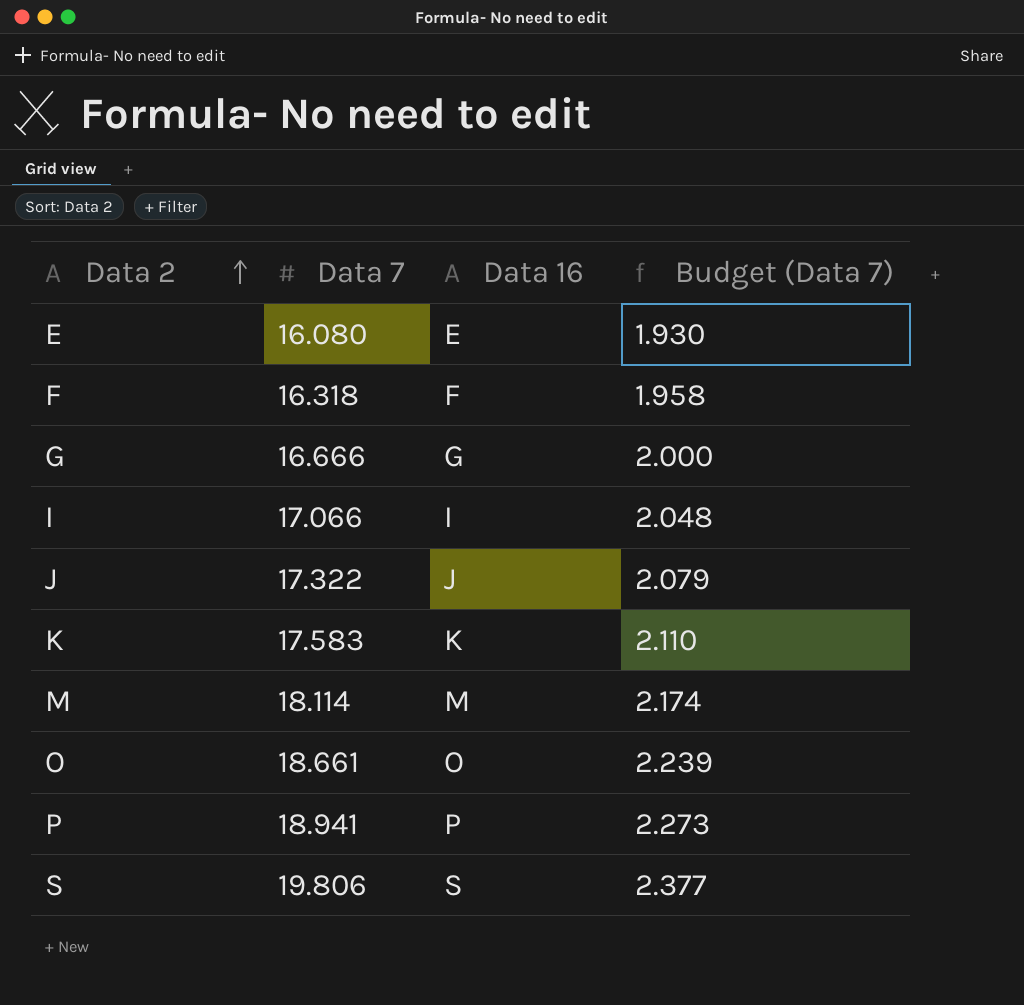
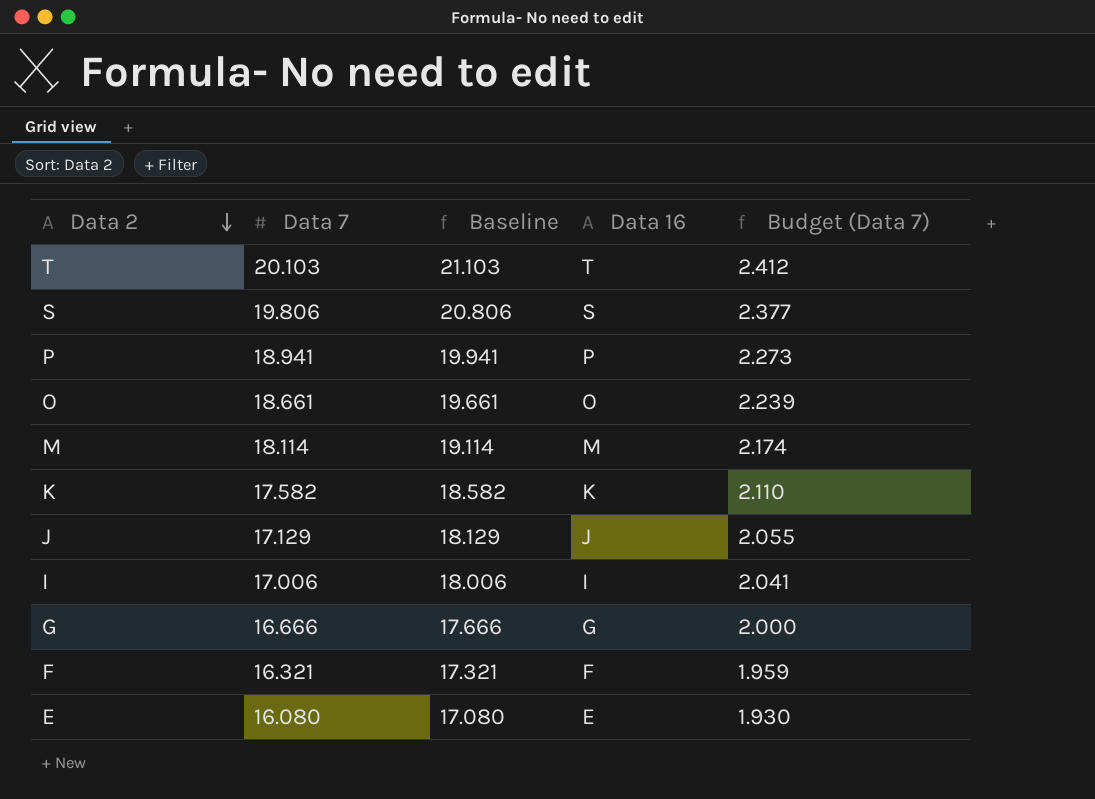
row order: Data 2 ascending -> Data 2 descending
column Baseline | formula: none -> [Data 7] + 1
row T: none -> 20.103 | 21.103 | T | 2.412
K | Data 7: 17.583 -> 17.582
J | Data 7: 17.322 -> 17.129
J | Budget (Data 7): 2.079 -> 2.055
I | Data 7: 17.066 -> 17.006
I | Budget (Data 7): 2.048 -> 2.041
F | Data 7: 16.318 -> 16.321
F | Budget (Data 7): 1.958 -> 1.959

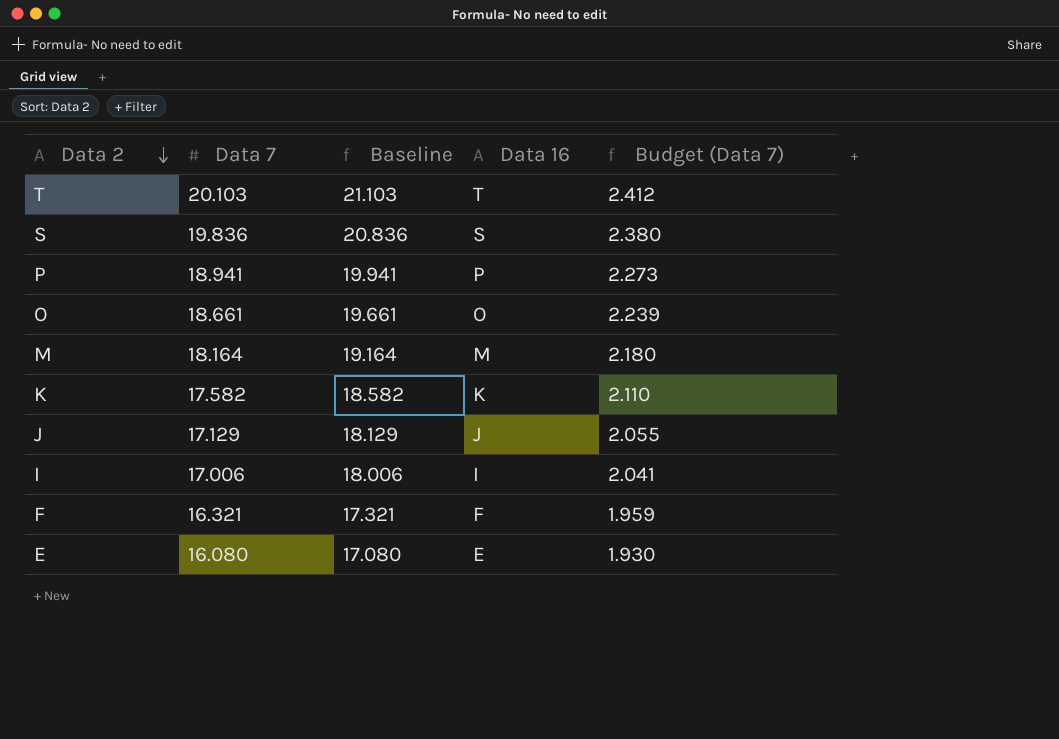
row G: 16.666 | 17.666 | G | 2.000 -> none
S | Data 7: 19.806 -> 19.836
S | Baseline: 20.806 -> 20.836
S | Budget (Data 7): 2.377 -> 2.380
M | Data 7: 18.114 -> 18.164
M | Baseline: 19.114 -> 19.164
M | Budget (Data 7): 2.174 -> 2.180

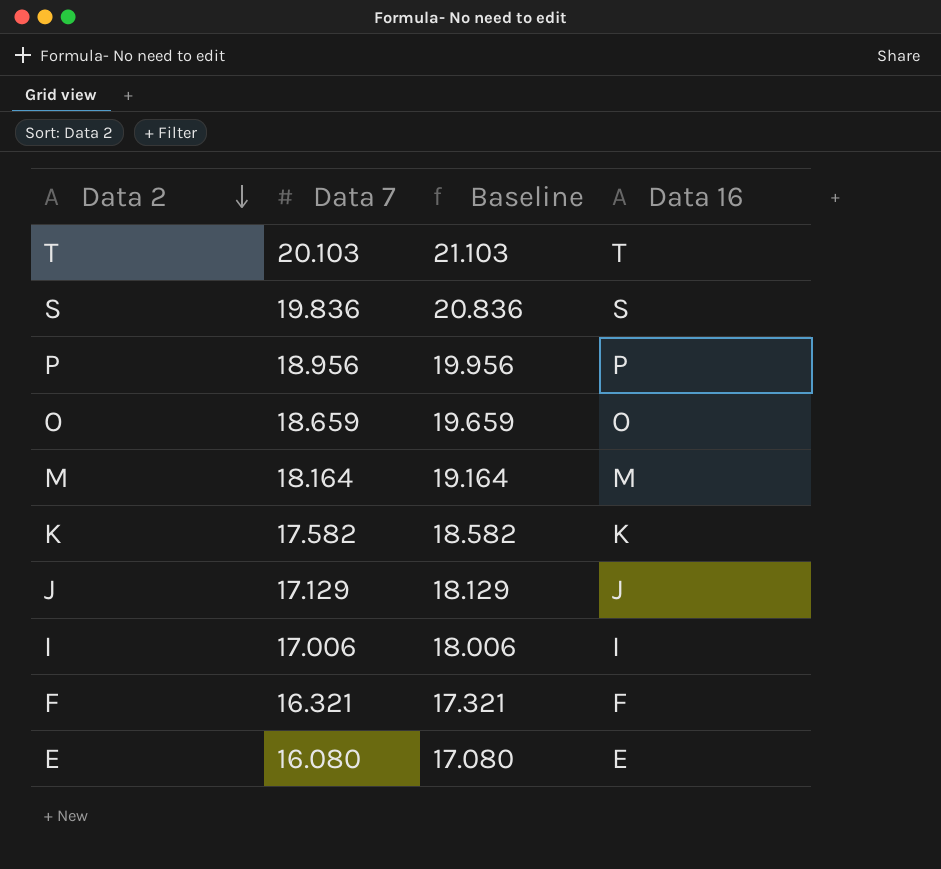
column Budget (Data 7) | formula: [Data 7] * 0.12 -> none
P | Data 7: 18.941 -> 18.956
P | Baseline: 19.941 -> 19.956
O | Data 7: 18.661 -> 18.659
O | Baseline: 19.661 -> 19.659

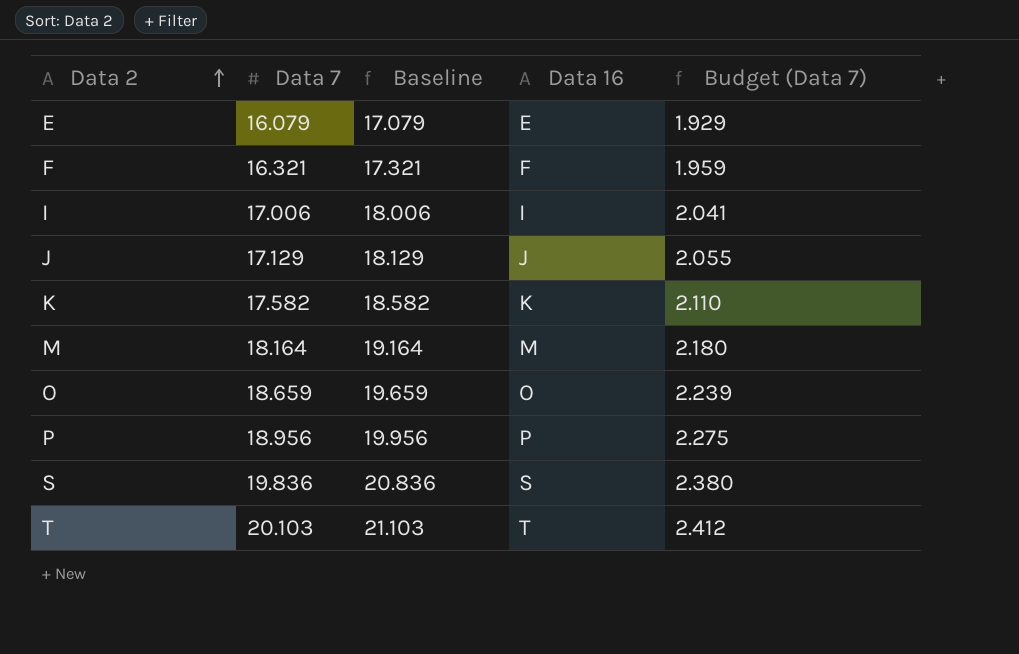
row order: Data 2 descending -> Data 2 ascending
column Budget (Data 7) | formula: none -> [Data 7] * 0.12
E | Data 7: 16.080 -> 16.079
E | Baseline: 17.080 -> 17.079

